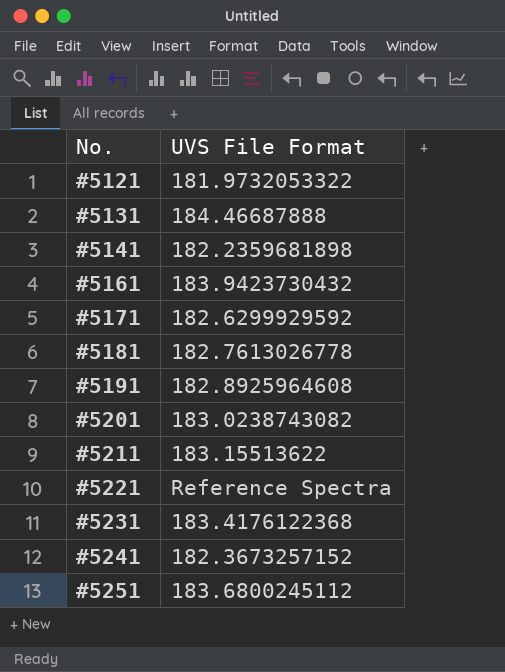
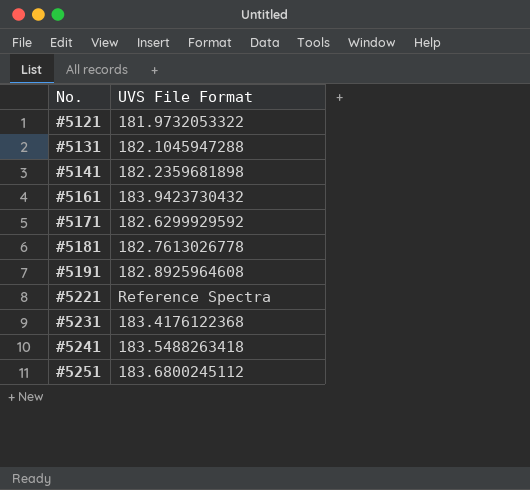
row #5201: 183.0238743082 -> none
row #5211: 183.15513622 -> none
#5131 | UVS File Format: 184.46687888 -> 182.1045947288
#5241 | UVS File Format: 182.3673257152 -> 183.5488263418

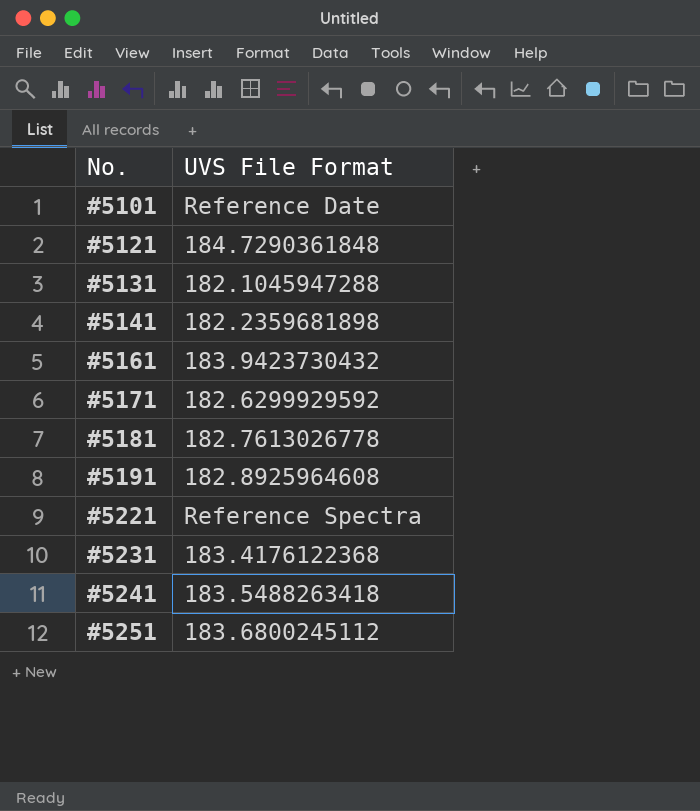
row #5101: none -> Reference Date
#5121 | UVS File Format: 181.9732053322 -> 184.7290361848

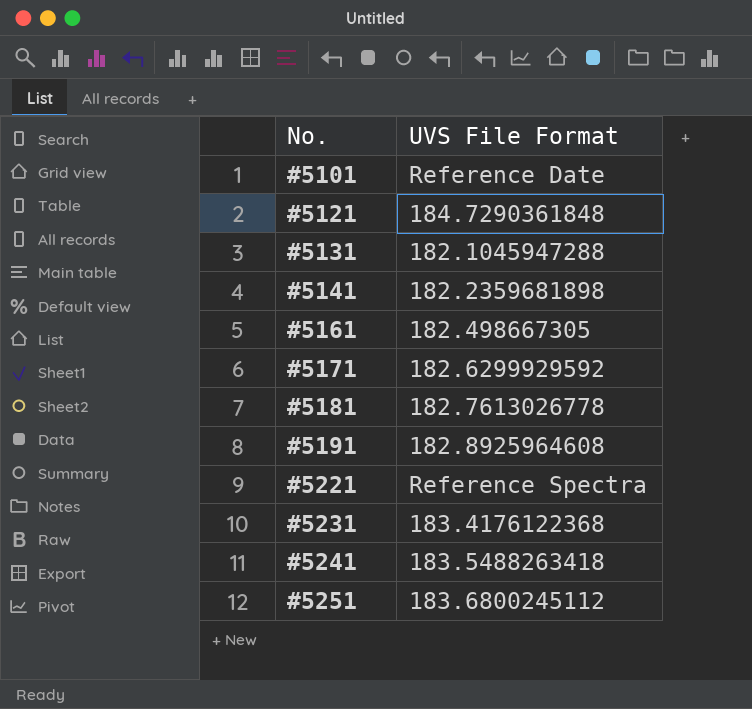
#5161 | UVS File Format: 183.9423730432 -> 182.498667305

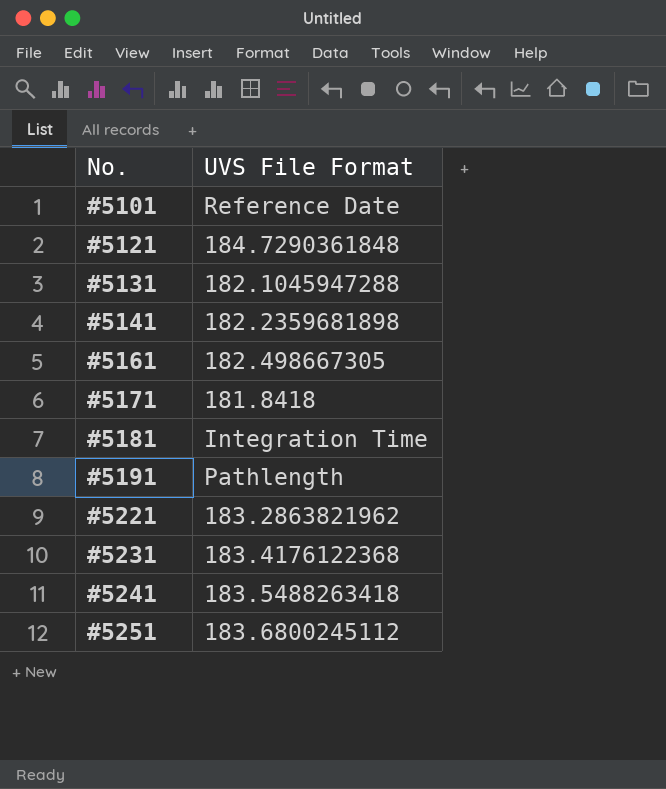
#5171 | UVS File Format: 182.6299929592 -> 181.8418
#5181 | UVS File Format: 182.7613026778 -> Integration Time
#5191 | UVS File Format: 182.8925964608 -> Pathlength
#5221 | UVS File Format: Reference Spectra -> 183.2863821962

